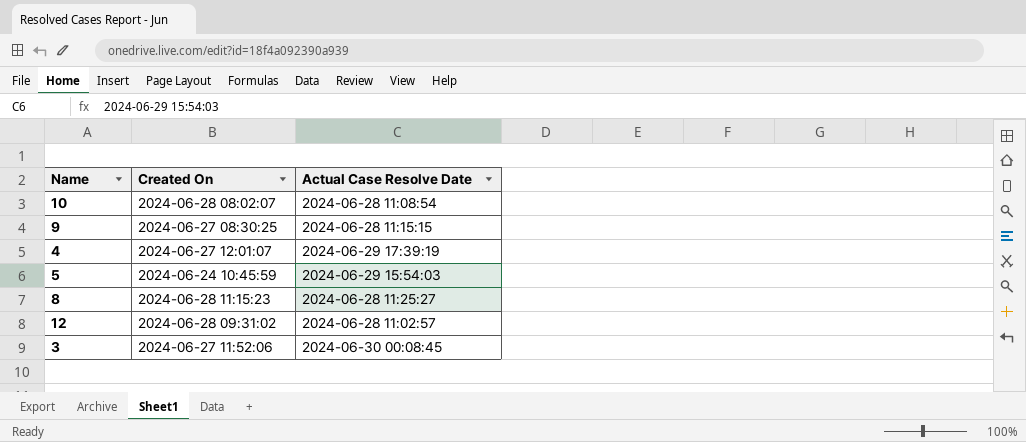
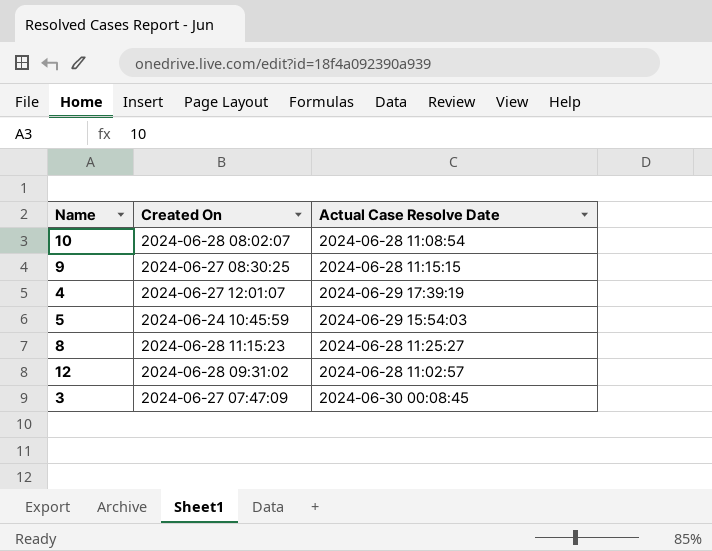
3 | Created On: 2024-06-27 11:52:06 -> 2024-06-27 07:47:09

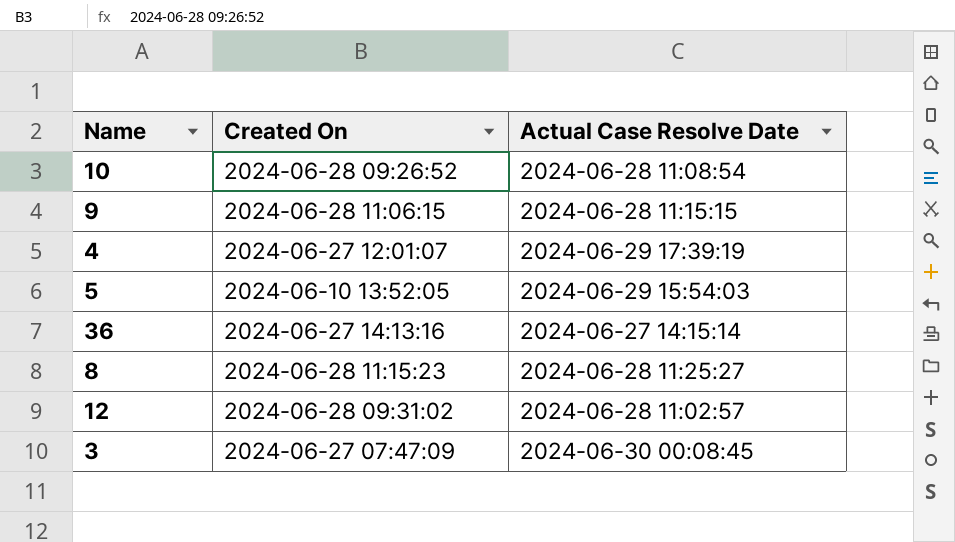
10 | Created On: 2024-06-28 08:02:07 -> 2024-06-28 09:26:52
9 | Created On: 2024-06-27 08:30:25 -> 2024-06-28 11:06:15
5 | Created On: 2024-06-24 10:45:59 -> 2024-06-10 13:52:05
row 36: none -> 2024-06-27 14:13:16 | 2024-06-27 14:15:14

